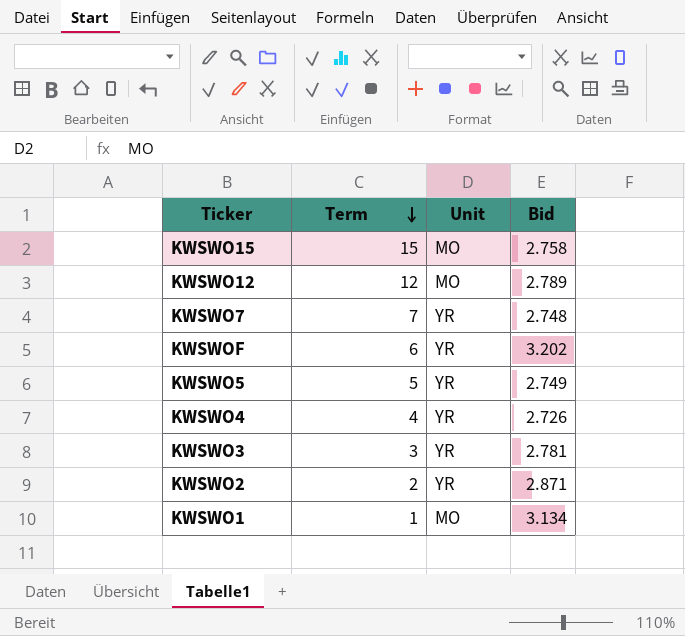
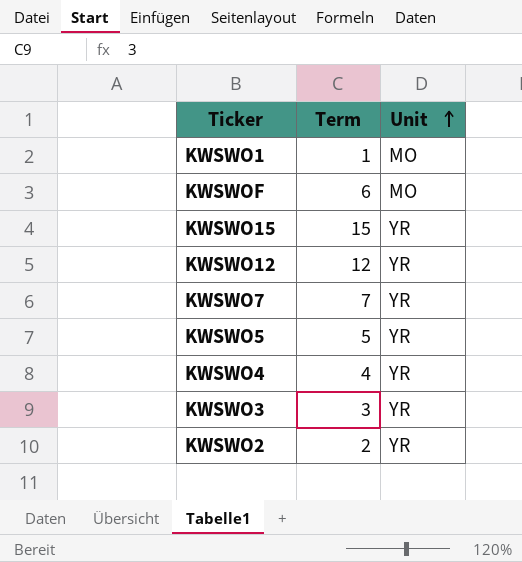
row order: Term descending -> Unit ascending
column Bid | position: 4 -> none
KWSWOF | Unit: YR -> MO
KWSWO15 | Unit: MO -> YR
KWSWO12 | Unit: MO -> YR

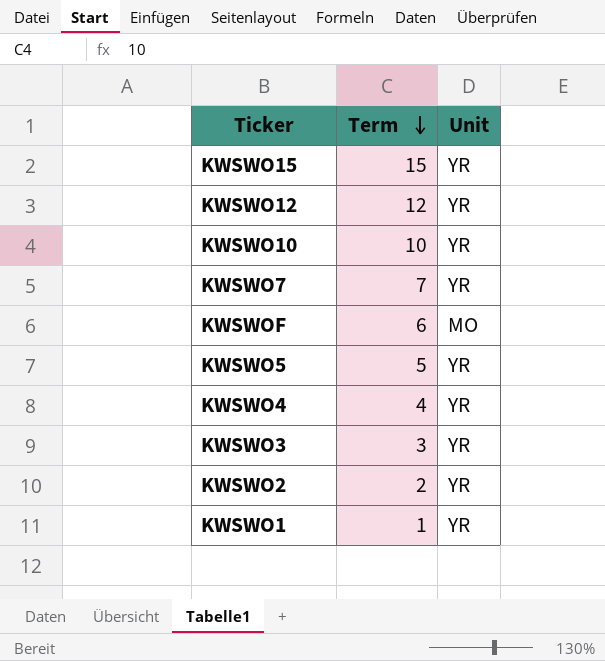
row order: Unit ascending -> Term descending
row KWSWO10: none -> 10 | YR
KWSWO1 | Unit: MO -> YR

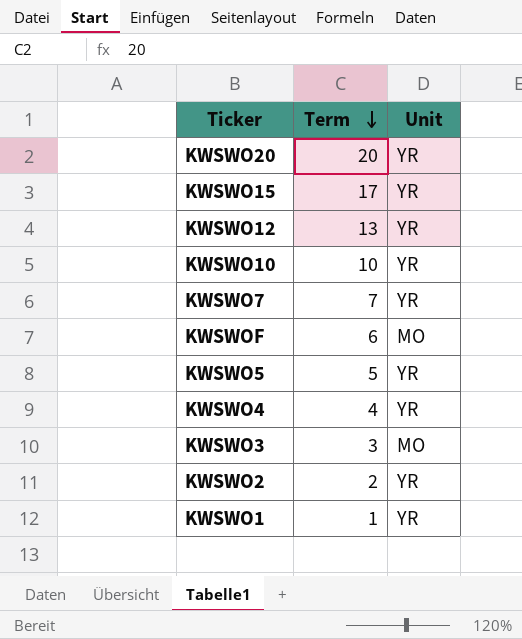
row KWSWO20: none -> 20 | YR
KWSWO15 | Term: 15 -> 17
KWSWO12 | Term: 12 -> 13
KWSWO3 | Unit: YR -> MO

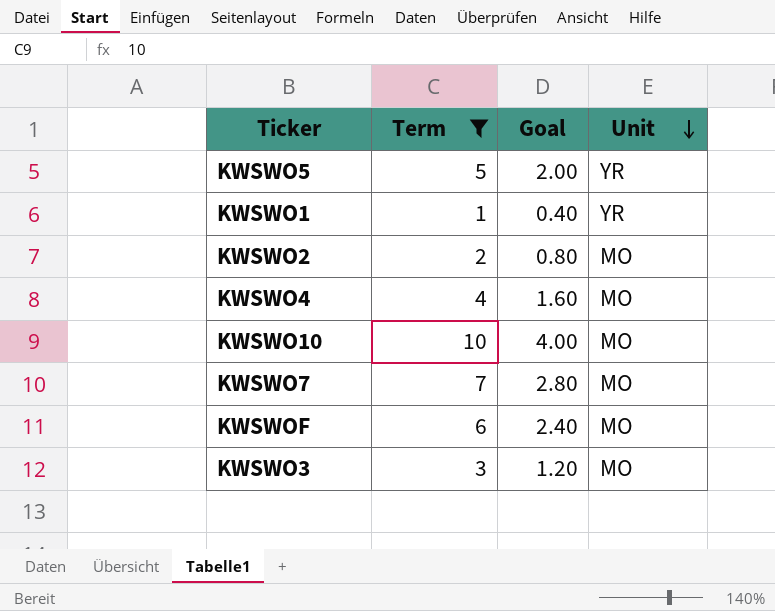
filter: none -> Term <= 10
row order: Term descending -> Unit descending
column Goal | formula: none -> [Term] * 0.4
KWSWO2 | Unit: YR -> MO
KWSWO4 | Unit: YR -> MO
KWSWO10 | Unit: YR -> MO
KWSWO7 | Unit: YR -> MO

